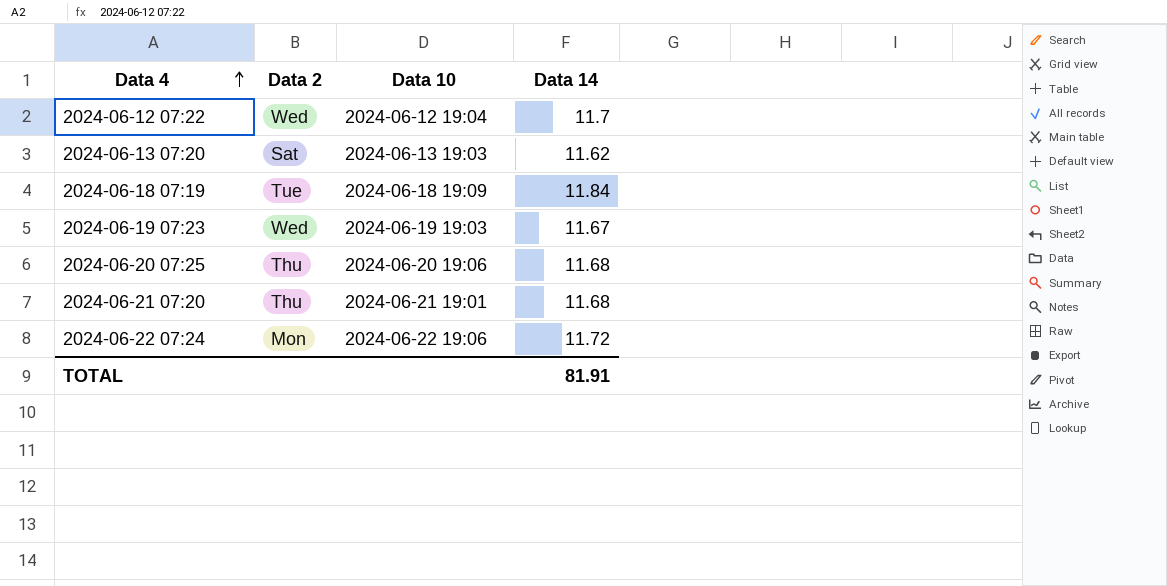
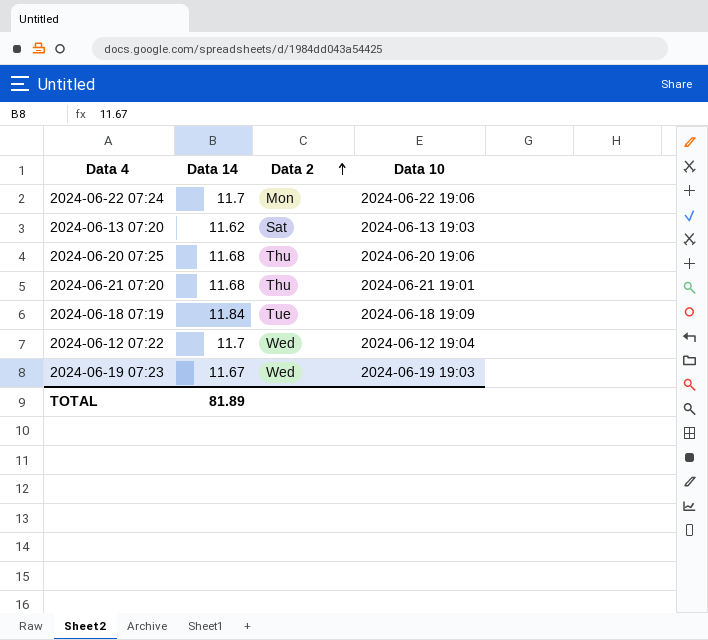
row order: Data 4 ascending -> Data 2 ascending
column Data 14 | position: 4 -> 2
2024-06-22 07:24 | Data 14: 11.72 -> 11.7
TOTAL | Data 14: 81.91 -> 81.89

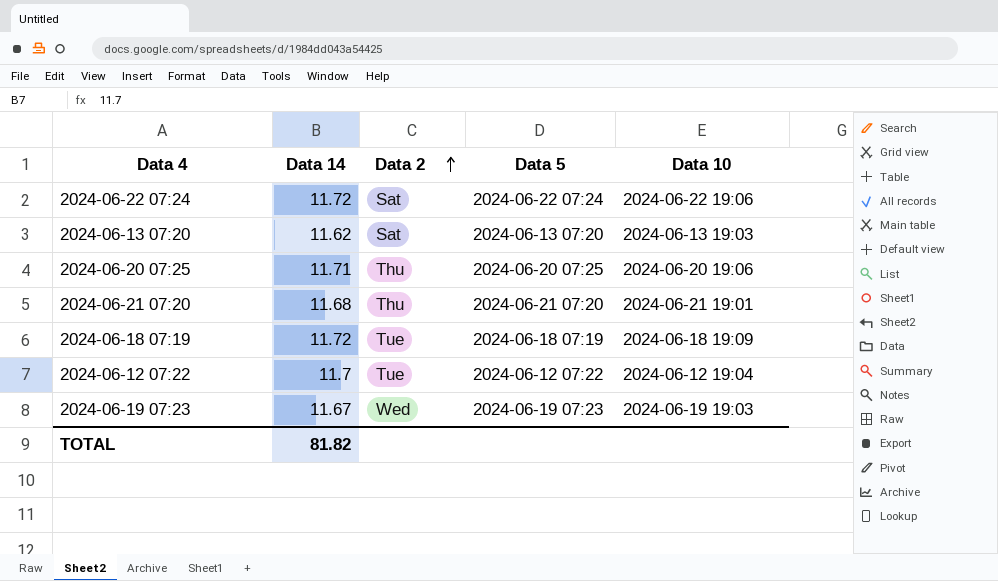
column Data 5 | position: none -> 4
2024-06-22 07:24 | Data 14: 11.7 -> 11.72
2024-06-22 07:24 | Data 2: Mon -> Sat
2024-06-20 07:25 | Data 14: 11.68 -> 11.71
2024-06-18 07:19 | Data 14: 11.84 -> 11.72
2024-06-12 07:22 | Data 2: Wed -> Tue
TOTAL | Data 14: 81.89 -> 81.82

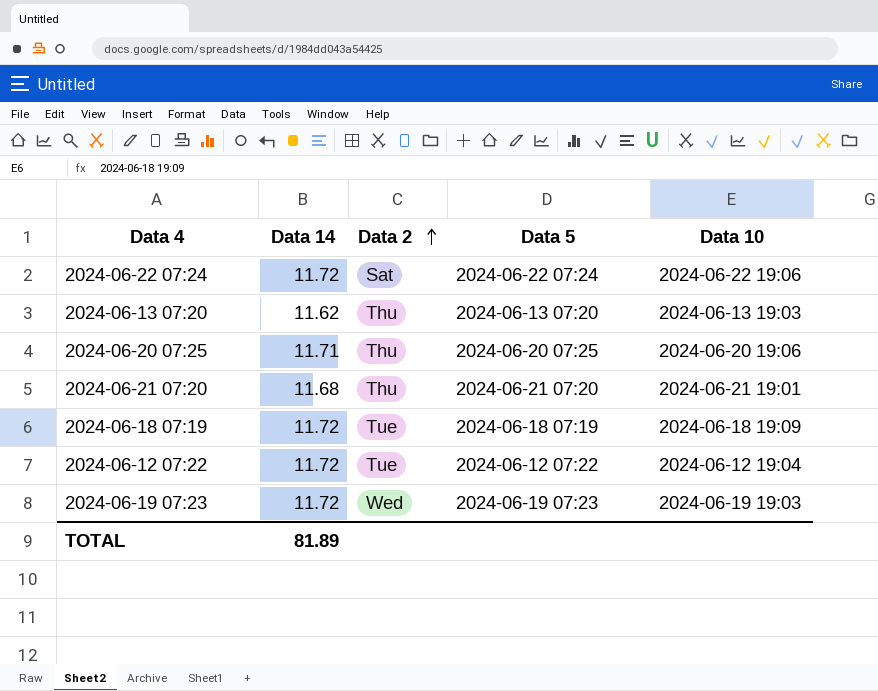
2024-06-13 07:20 | Data 2: Sat -> Thu
2024-06-12 07:22 | Data 14: 11.7 -> 11.72
2024-06-19 07:23 | Data 14: 11.67 -> 11.72
TOTAL | Data 14: 81.82 -> 81.89

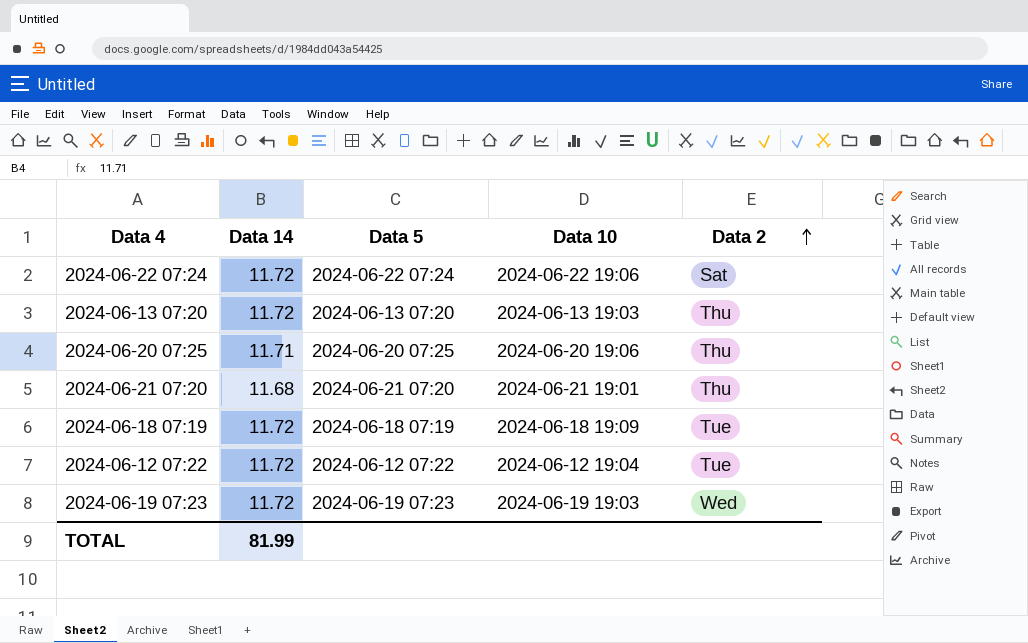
column Data 2 | position: 3 -> 5
2024-06-13 07:20 | Data 14: 11.62 -> 11.72
TOTAL | Data 14: 81.89 -> 81.99

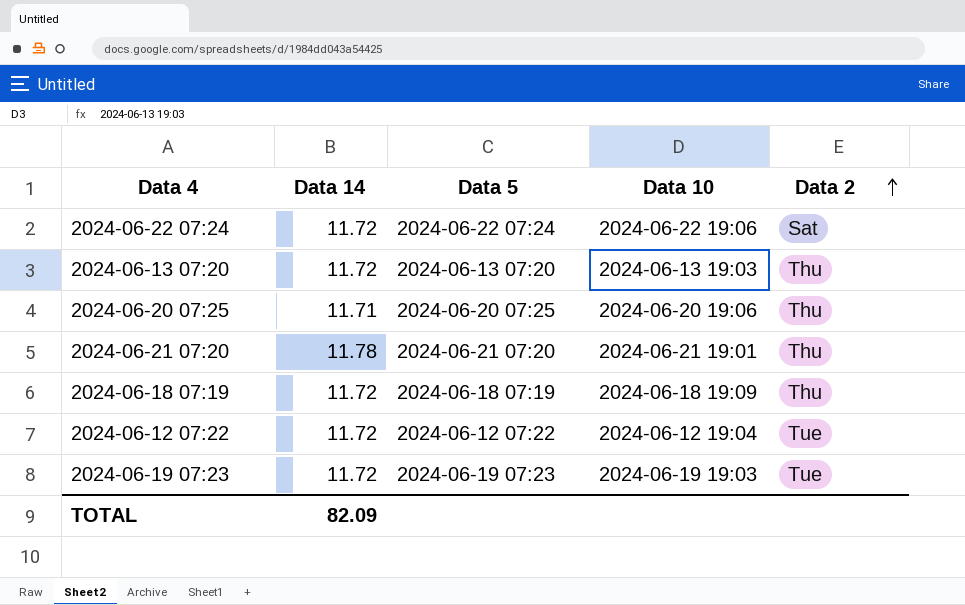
2024-06-21 07:20 | Data 14: 11.68 -> 11.78
2024-06-18 07:19 | Data 2: Tue -> Thu
2024-06-19 07:23 | Data 2: Wed -> Tue
TOTAL | Data 14: 81.99 -> 82.09

